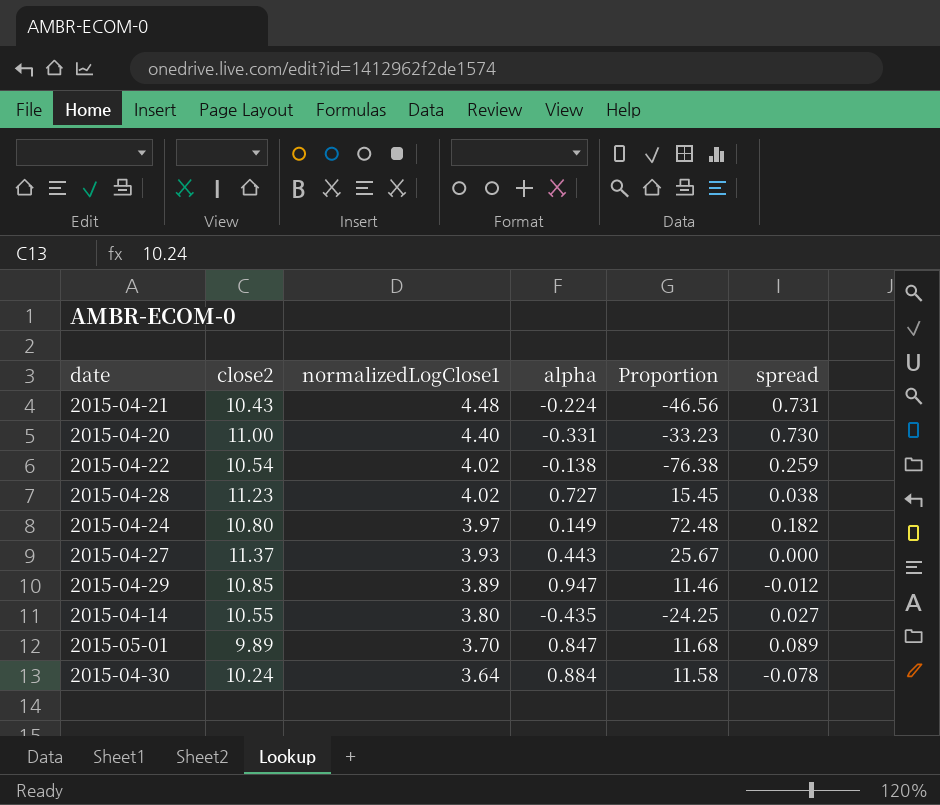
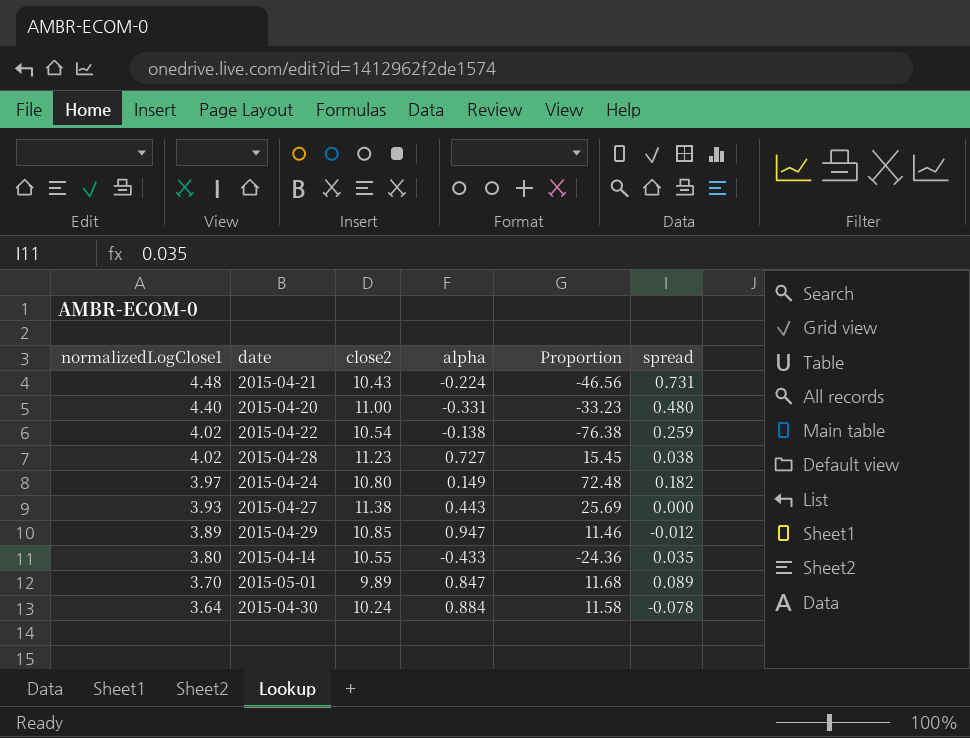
column normalizedLogClose1 | position: 3 -> 1
2015-04-20 | spread: 0.730 -> 0.480
2015-04-27 | close2: 11.37 -> 11.38
2015-04-27 | Proportion: 25.67 -> 25.69
2015-04-14 | alpha: -0.435 -> -0.433
2015-04-14 | Proportion: -24.25 -> -24.36
2015-04-14 | spread: 0.027 -> 0.035

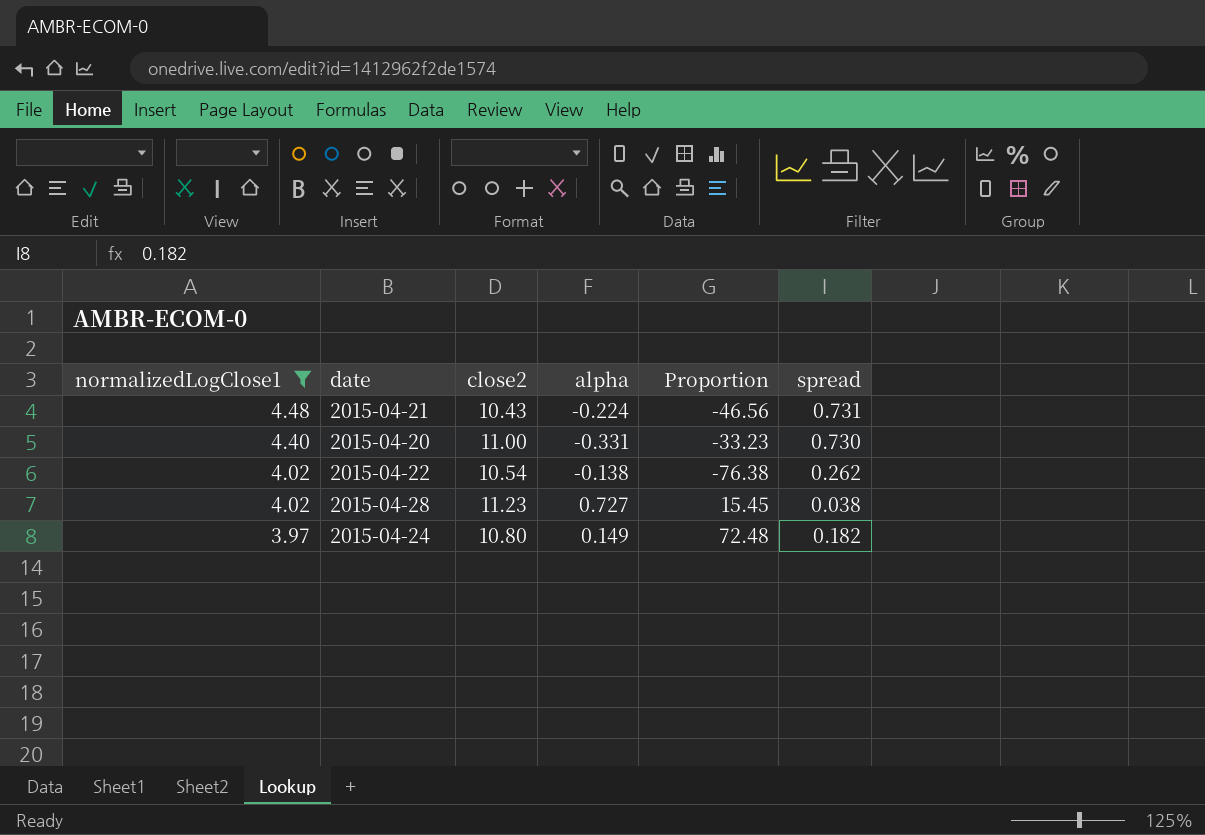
filter: none -> normalizedLogClose1 >= 3.97
2015-04-20 | spread: 0.480 -> 0.730
2015-04-22 | spread: 0.259 -> 0.262

